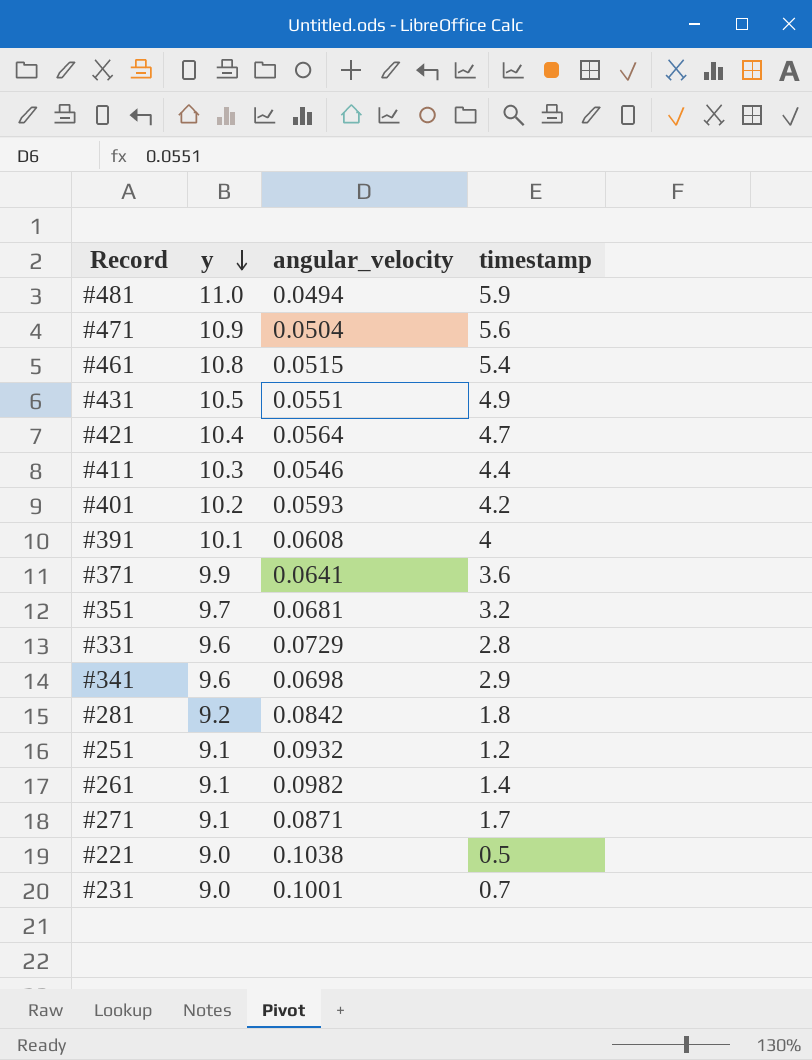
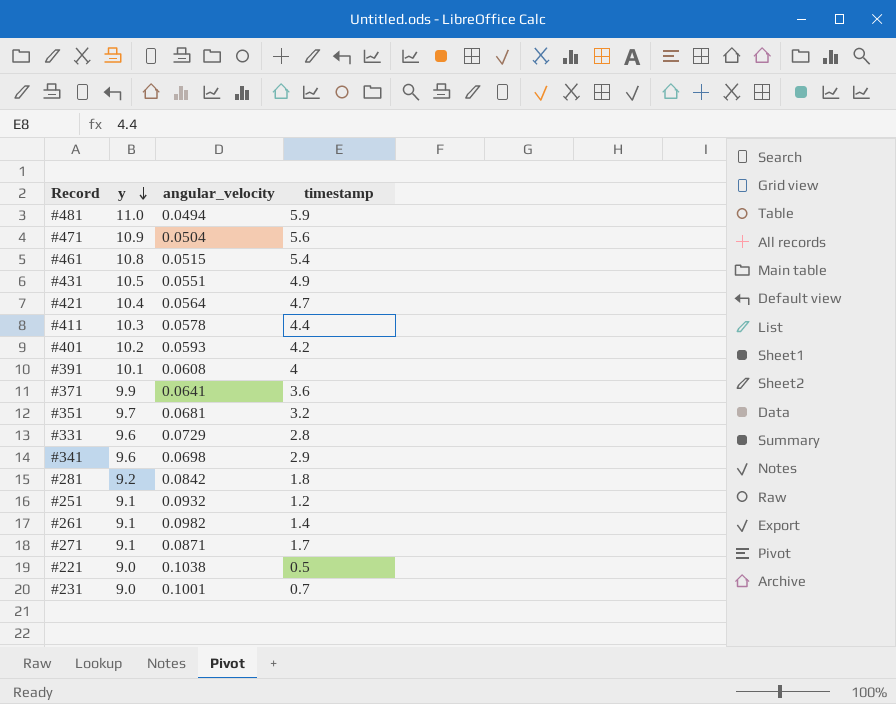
#411 | angular_velocity: 0.0546 -> 0.0578

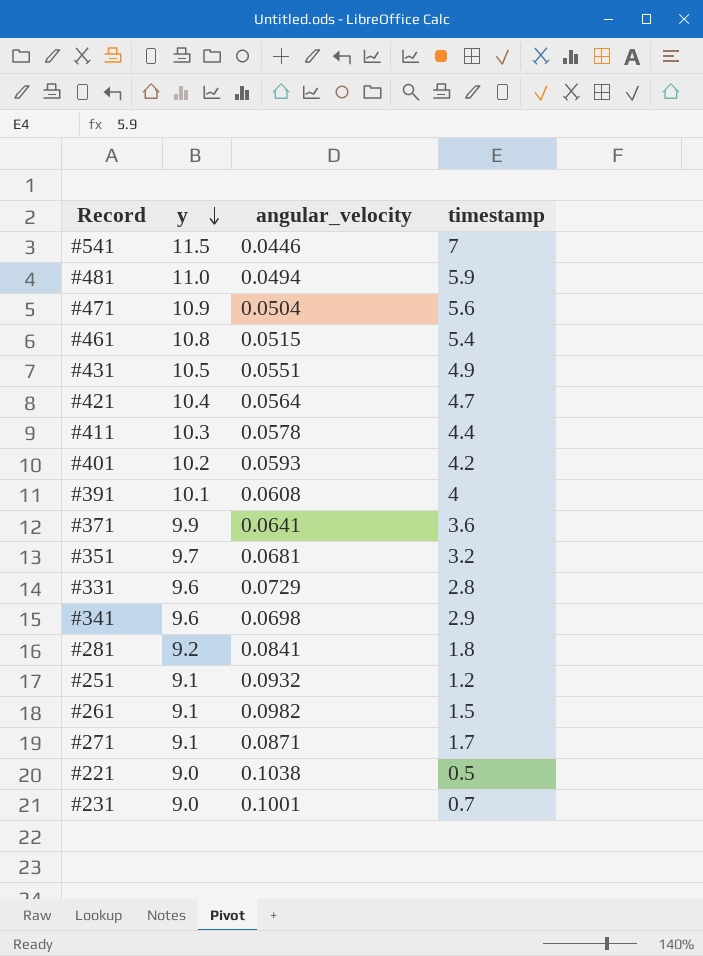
row #541: none -> 11.5 | 0.0446 | 7
#281 | angular_velocity: 0.0842 -> 0.0841
#261 | timestamp: 1.4 -> 1.5

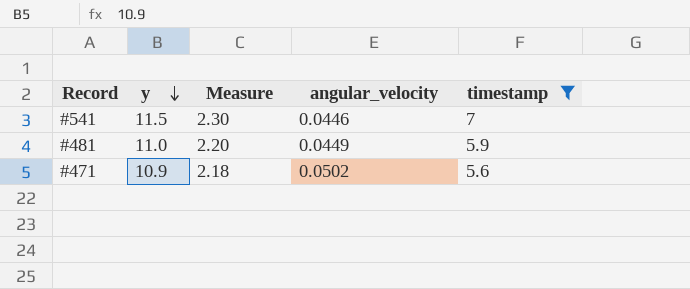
filter: none -> timestamp >= 5.6
column Measure | formula: none -> [y] * 0.2
#481 | angular_velocity: 0.0494 -> 0.0449
#471 | angular_velocity: 0.0504 -> 0.0502

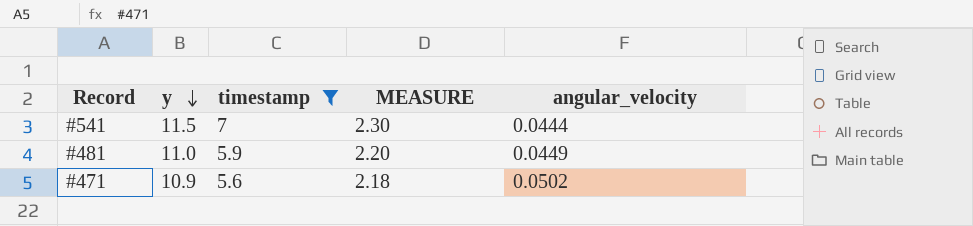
column timestamp | position: 5 -> 3
column name: Measure -> MEASURE
#541 | angular_velocity: 0.0446 -> 0.0444

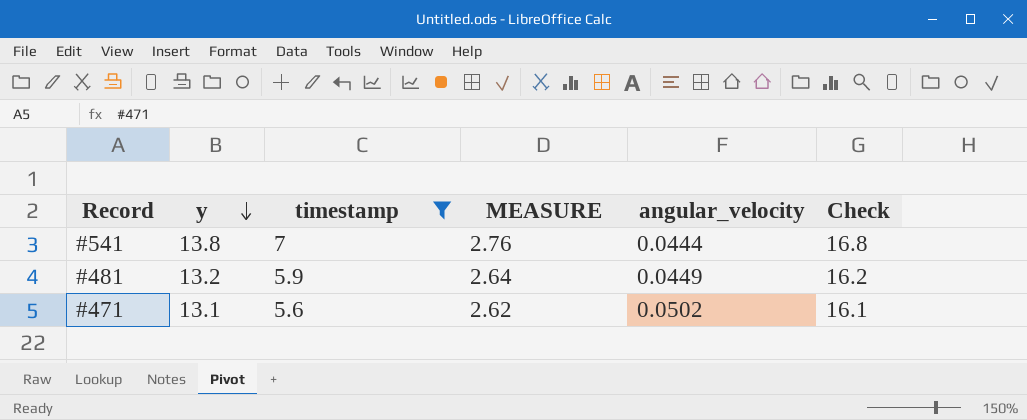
column Check | formula: none -> [y] + 3
#541 | y: 11.5 -> 13.8
#541 | MEASURE: 2.30 -> 2.76
#481 | y: 11.0 -> 13.2
#481 | MEASURE: 2.20 -> 2.64
#471 | y: 10.9 -> 13.1
#471 | MEASURE: 2.18 -> 2.62

